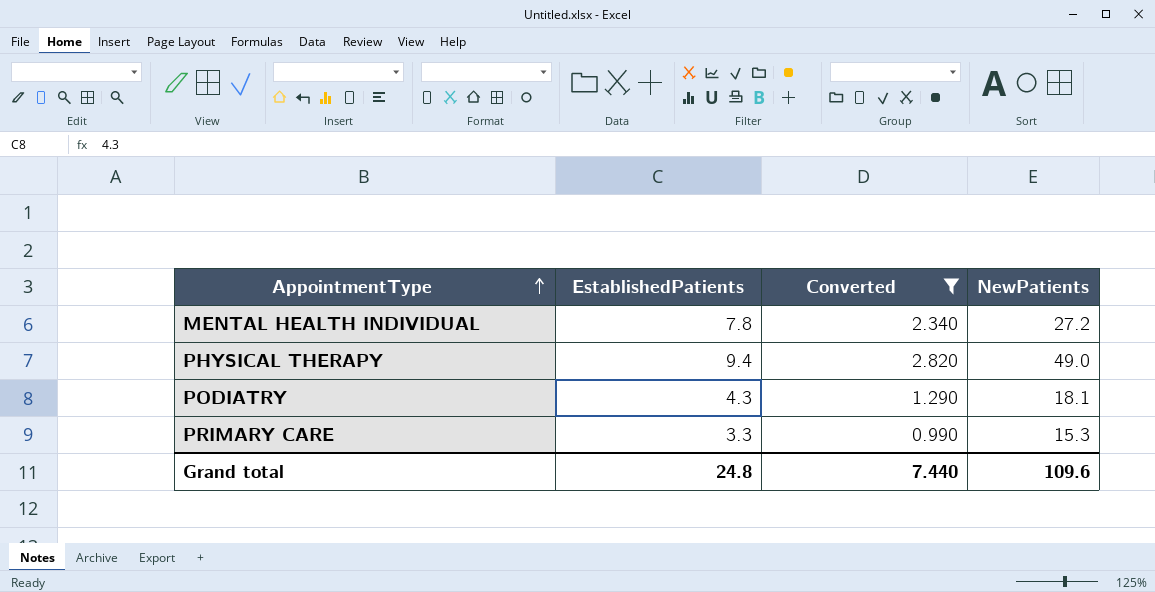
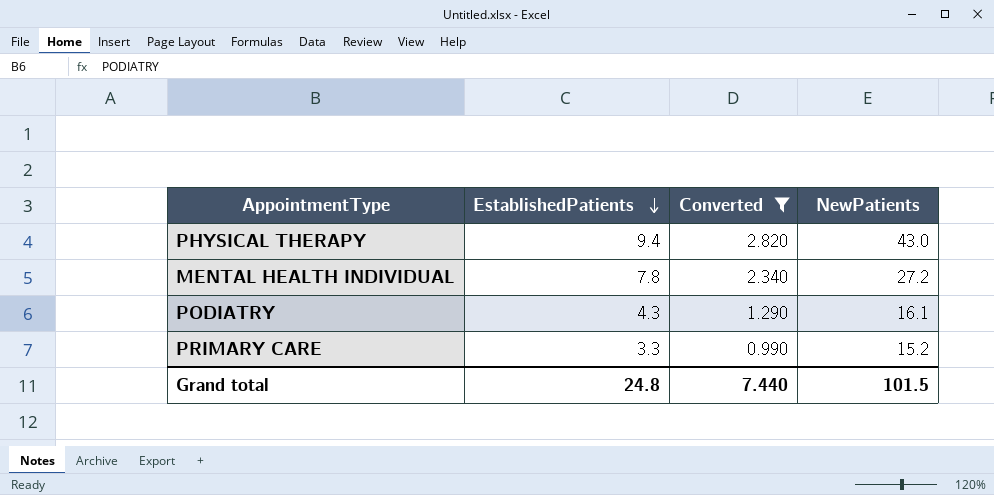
row order: AppointmentType ascending -> EstablishedPatients descending
PHYSICAL THERAPY | NewPatients: 49.0 -> 43.0
PODIATRY | NewPatients: 18.1 -> 16.1
PRIMARY CARE | NewPatients: 15.3 -> 15.2
Grand total | NewPatients: 109.6 -> 101.5

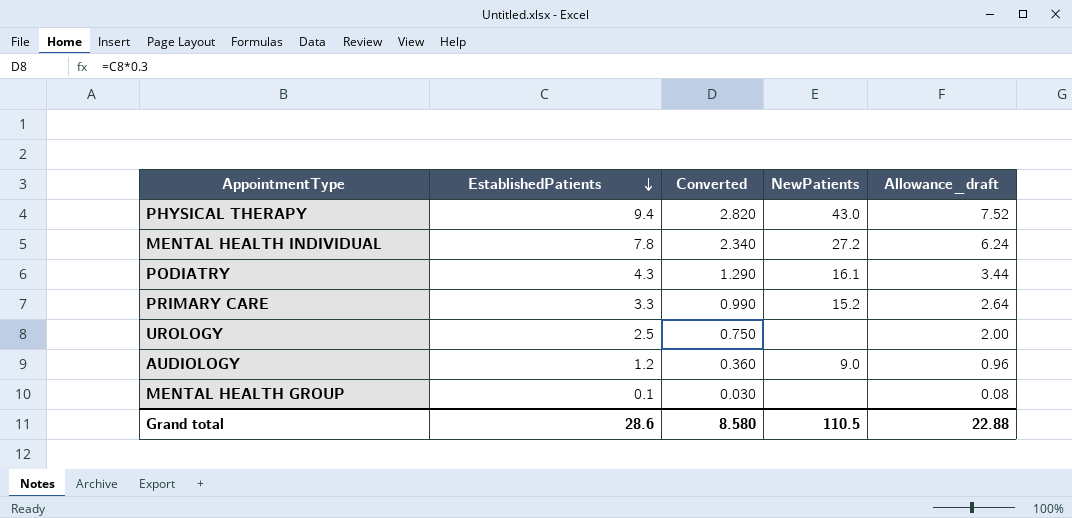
filter: Converted >= 0.990 -> none
column Allowance_draft | formula: none -> [EstablishedPatients] * 0.8
Grand total | EstablishedPatients: 24.8 -> 28.6
Grand total | Converted: 7.440 -> 8.580
Grand total | NewPatients: 101.5 -> 110.5

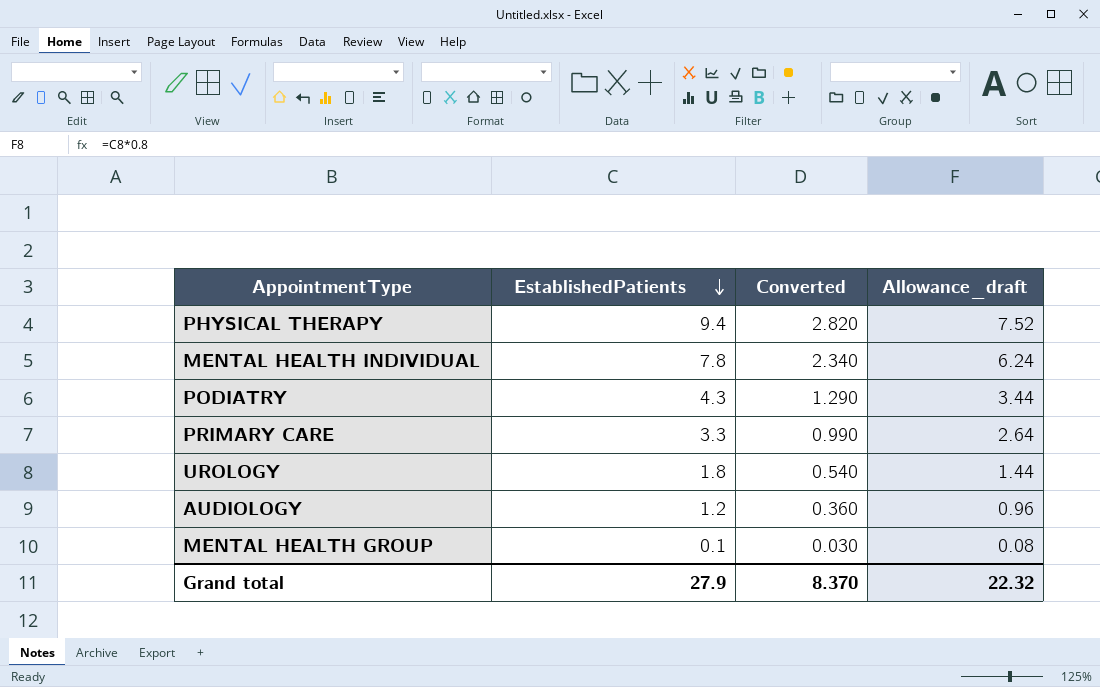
column NewPatients | position: 4 -> none
UROLOGY | EstablishedPatients: 2.5 -> 1.8
UROLOGY | Converted: 0.750 -> 0.540
UROLOGY | Allowance_draft: 2.00 -> 1.44
Grand total | EstablishedPatients: 28.6 -> 27.9
Grand total | Converted: 8.580 -> 8.370
Grand total | Allowance_draft: 22.88 -> 22.32

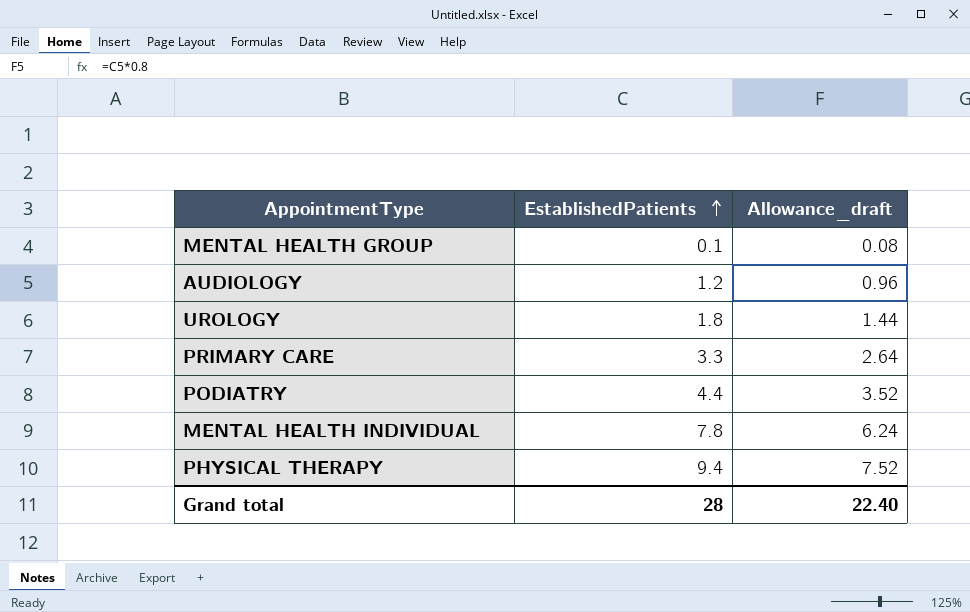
row order: EstablishedPatients descending -> EstablishedPatients ascending
column Converted | formula: [EstablishedPatients] * 0.3 -> none
PODIATRY | EstablishedPatients: 4.3 -> 4.4
PODIATRY | Allowance_draft: 3.44 -> 3.52
Grand total | EstablishedPatients: 27.9 -> 28
Grand total | Allowance_draft: 22.32 -> 22.40

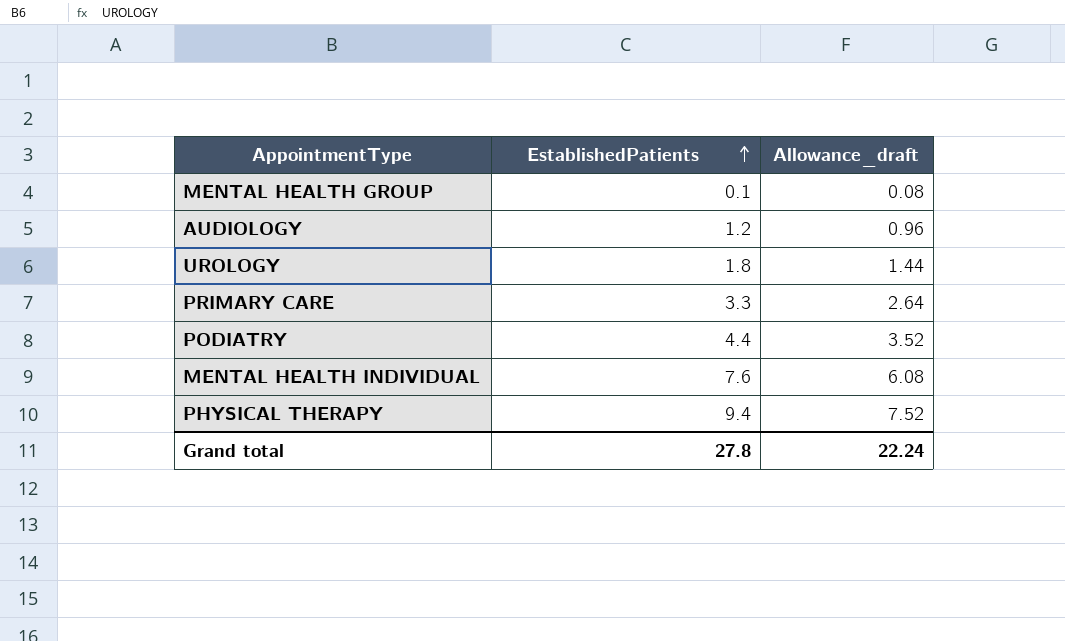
MENTAL HEALTH INDIVIDUAL | EstablishedPatients: 7.8 -> 7.6
MENTAL HEALTH INDIVIDUAL | Allowance_draft: 6.24 -> 6.08
Grand total | EstablishedPatients: 28 -> 27.8
Grand total | Allowance_draft: 22.40 -> 22.24

